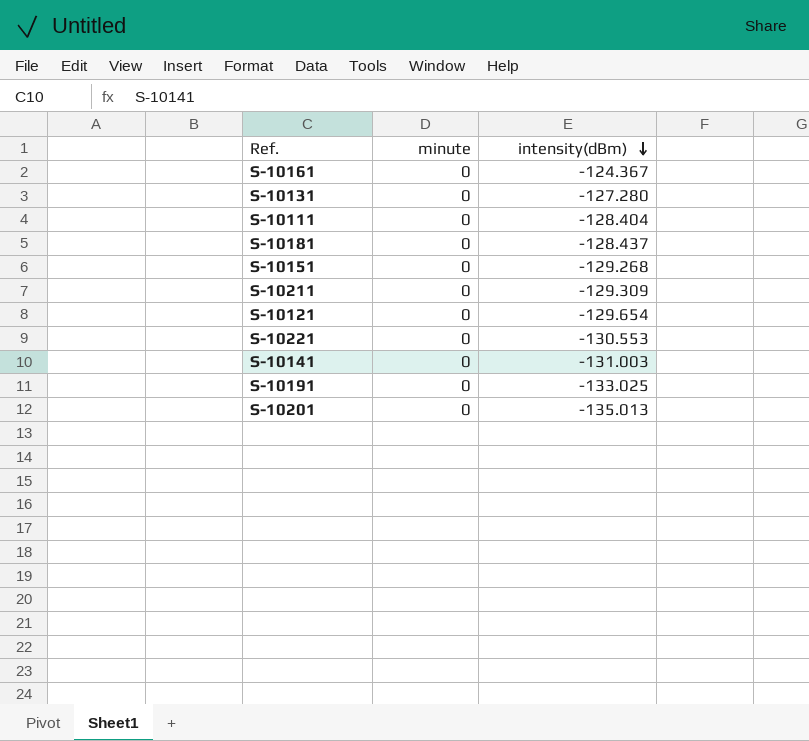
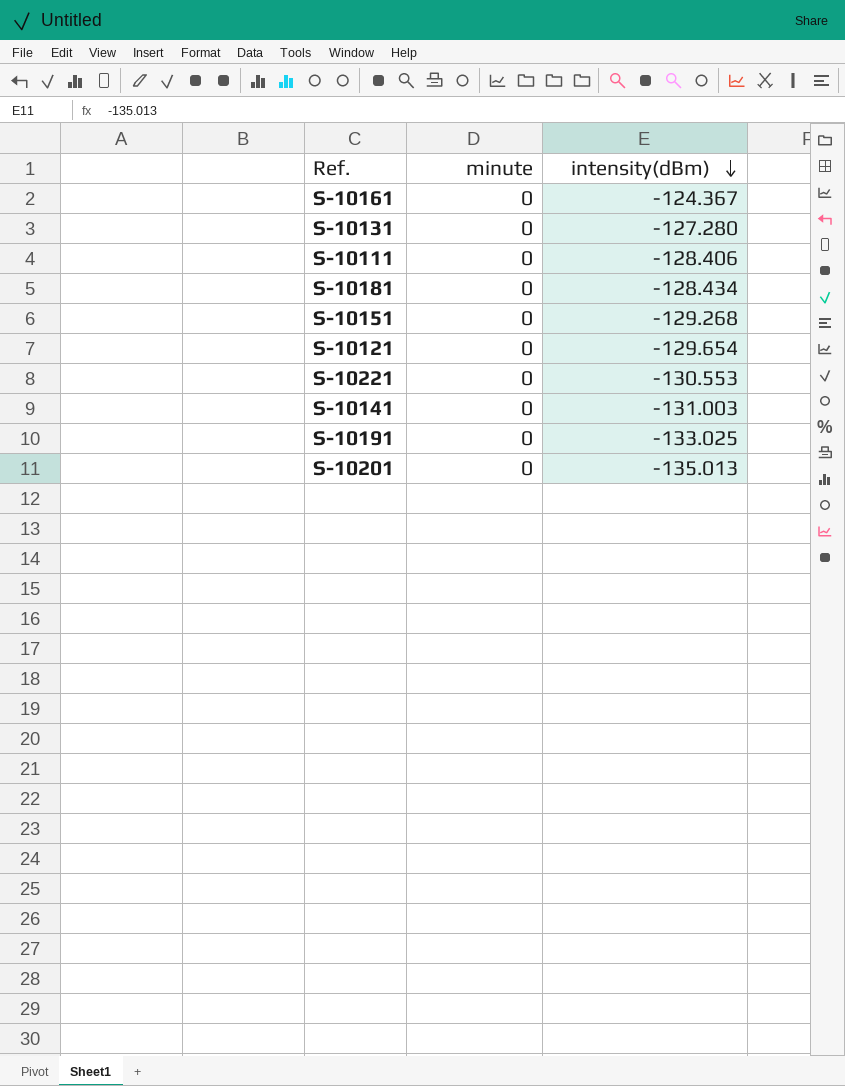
row S-10211: 0 | -129.309 -> none
S-10111 | intensity(dBm): -128.404 -> -128.406
S-10181 | intensity(dBm): -128.437 -> -128.434

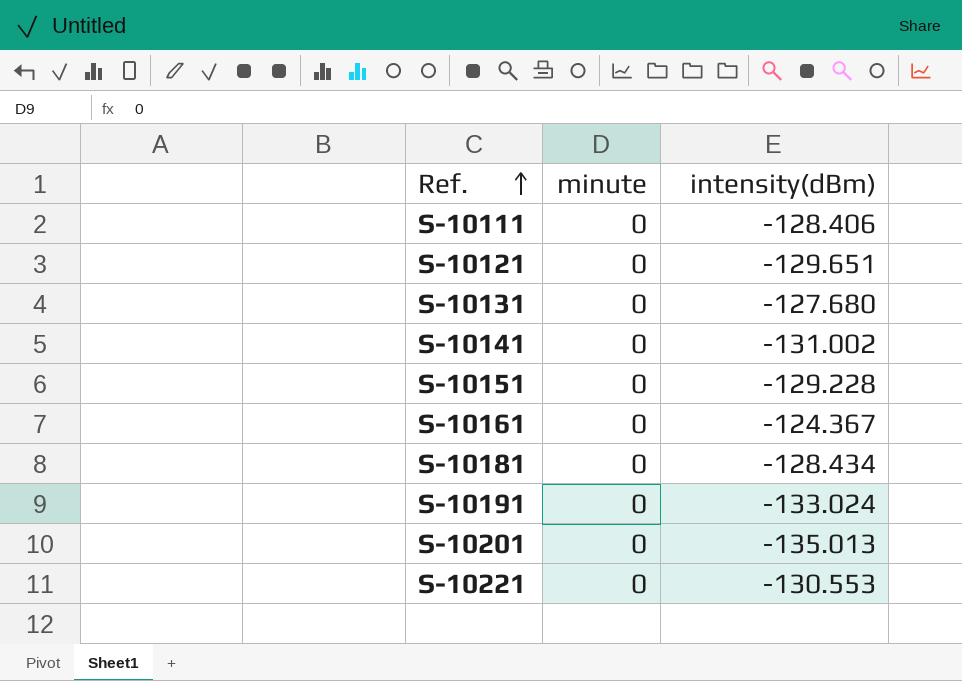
row order: intensity(dBm) descending -> Ref. ascending
S-10121 | intensity(dBm): -129.654 -> -129.651
S-10131 | intensity(dBm): -127.280 -> -127.680
S-10141 | intensity(dBm): -131.003 -> -131.002
S-10151 | intensity(dBm): -129.268 -> -129.228
S-10191 | intensity(dBm): -133.025 -> -133.024

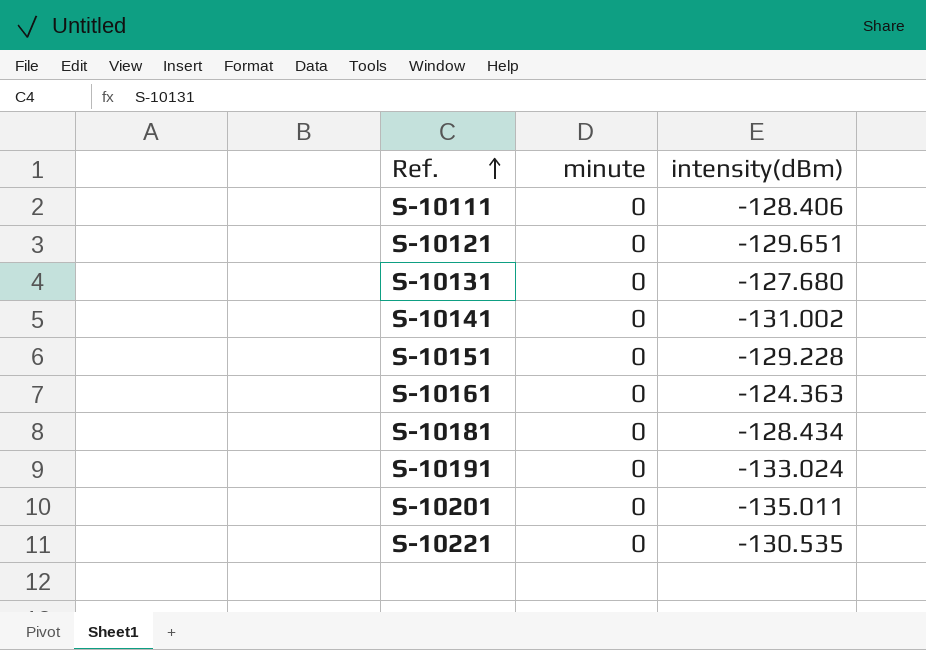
S-10161 | intensity(dBm): -124.367 -> -124.363
S-10201 | intensity(dBm): -135.013 -> -135.011
S-10221 | intensity(dBm): -130.553 -> -130.535

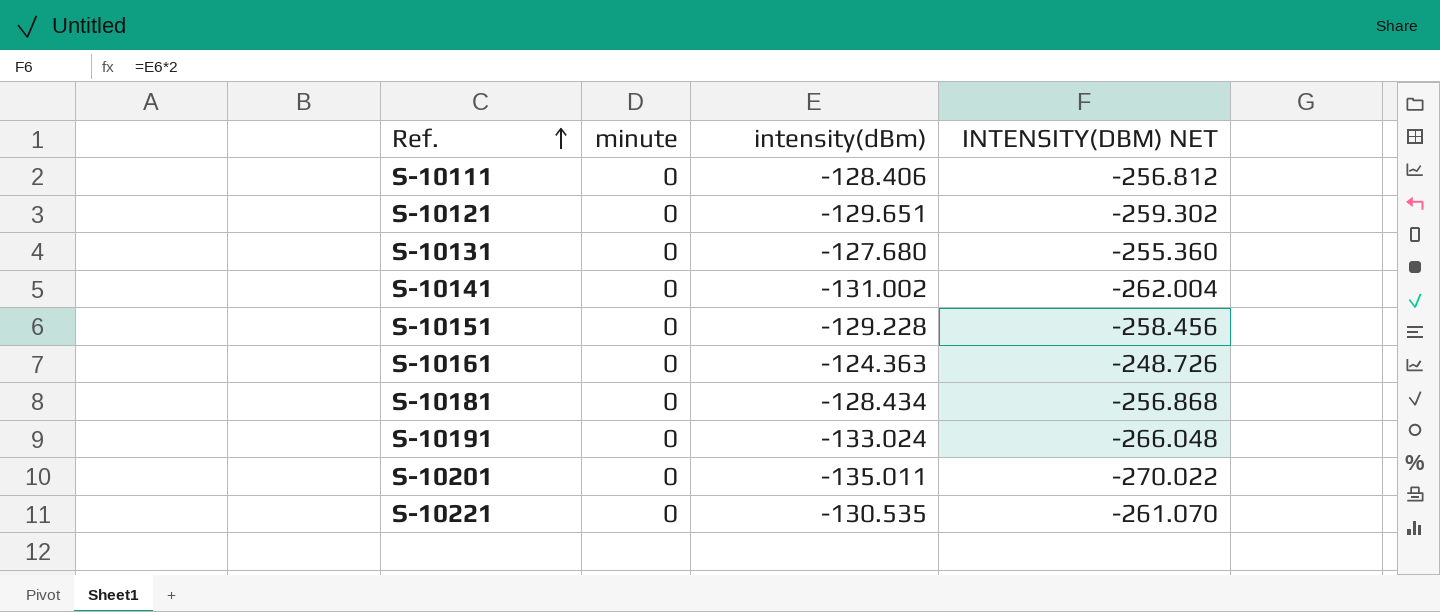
column INTENSITY(DBM) NET | formula: none -> [intensity(dBm)] * 2

